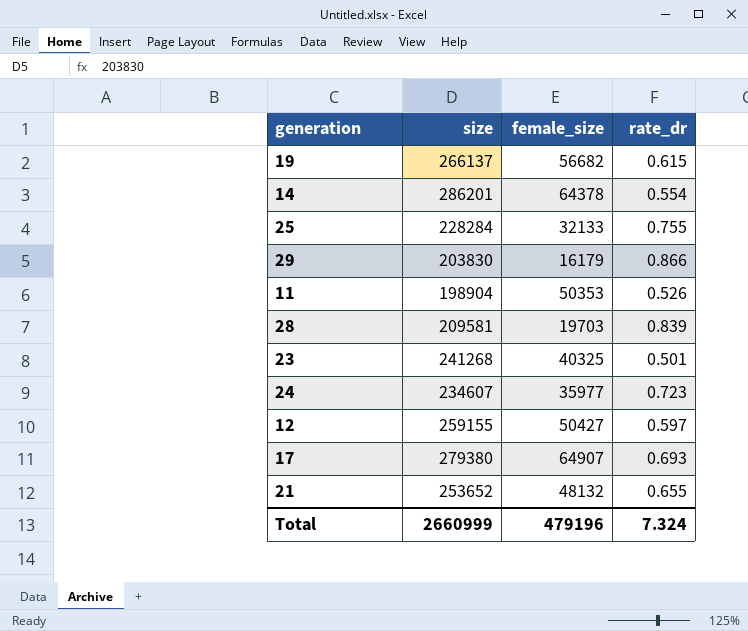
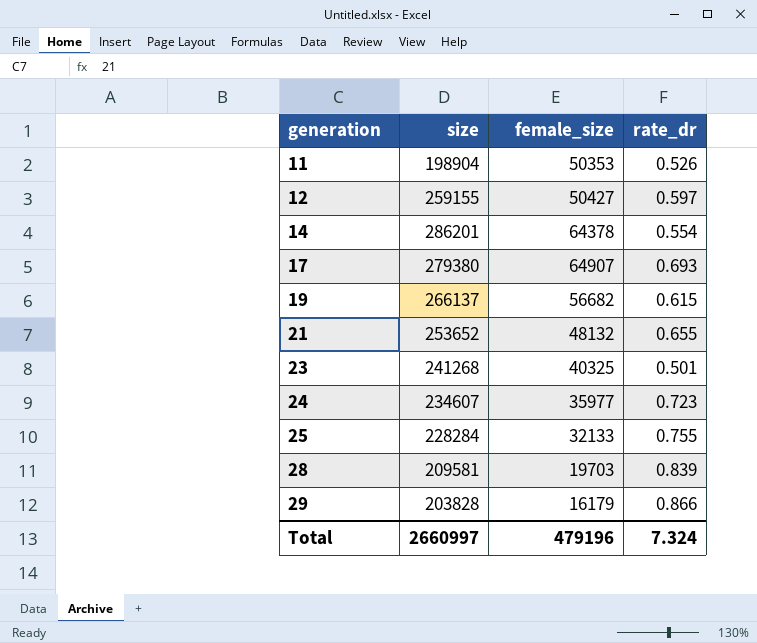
row order: none -> generation ascending
29 | size: 203830 -> 203828
Total | size: 2660999 -> 2660997

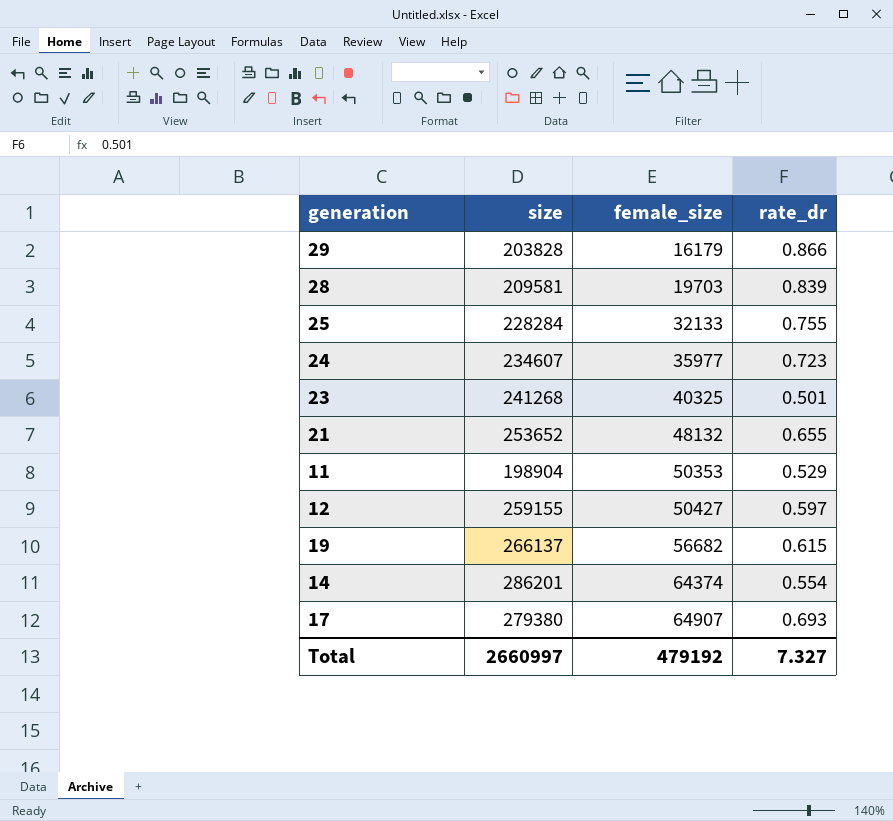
row order: generation ascending -> female_size ascending
11 | rate_dr: 0.526 -> 0.529
14 | female_size: 64378 -> 64374
Total | female_size: 479196 -> 479192
Total | rate_dr: 7.324 -> 7.327

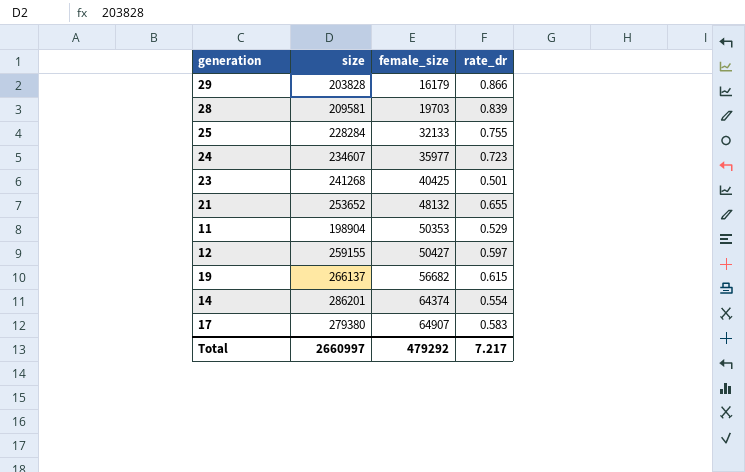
23 | female_size: 40325 -> 40425
17 | rate_dr: 0.693 -> 0.583
Total | female_size: 479192 -> 479292
Total | rate_dr: 7.327 -> 7.217

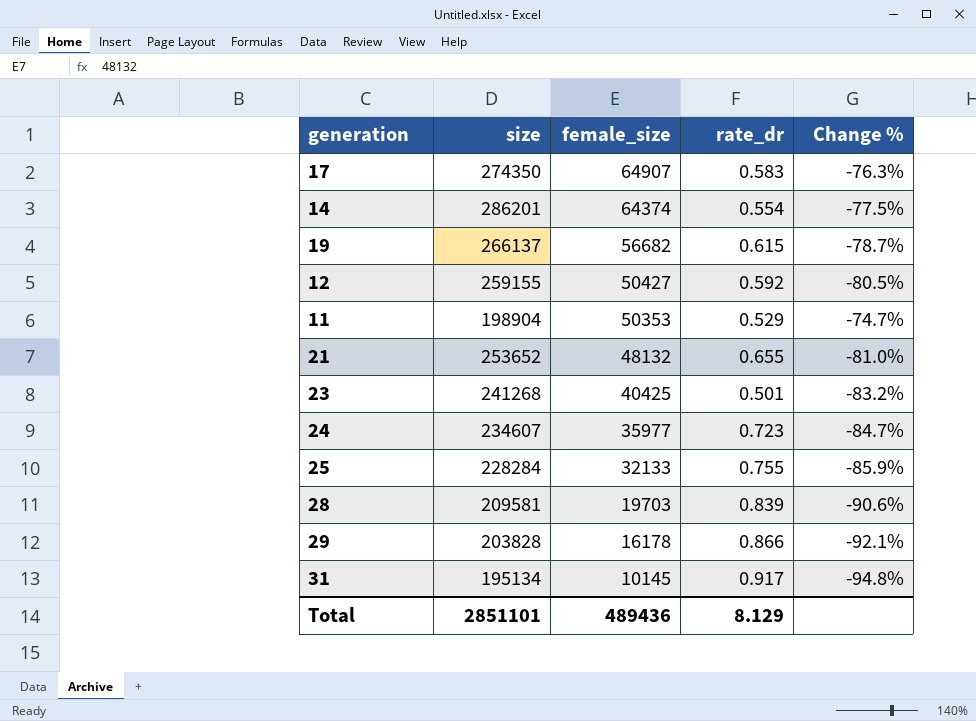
row order: female_size ascending -> female_size descending
column Change % | formula: none -> ([female_size] - [size]) / [size]
17 | size: 279380 -> 274350
12 | rate_dr: 0.597 -> 0.592
29 | female_size: 16179 -> 16178
row 31: none -> 195134 | 10145 | 0.917 | -94.8%
Total | size: 2660997 -> 2851101
Total | female_size: 479292 -> 489436
Total | rate_dr: 7.217 -> 8.129

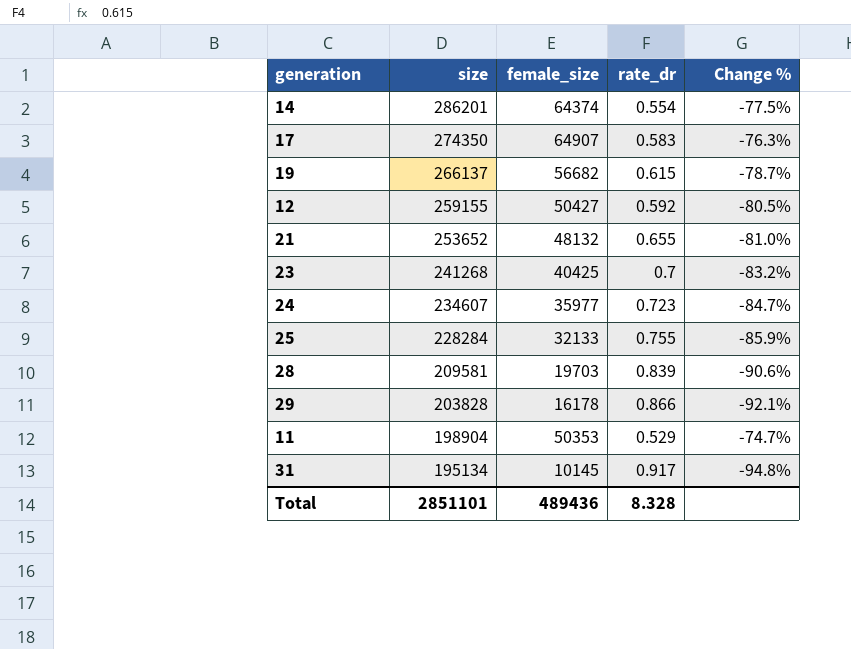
row order: female_size descending -> size descending
23 | rate_dr: 0.501 -> 0.7
Total | rate_dr: 8.129 -> 8.328

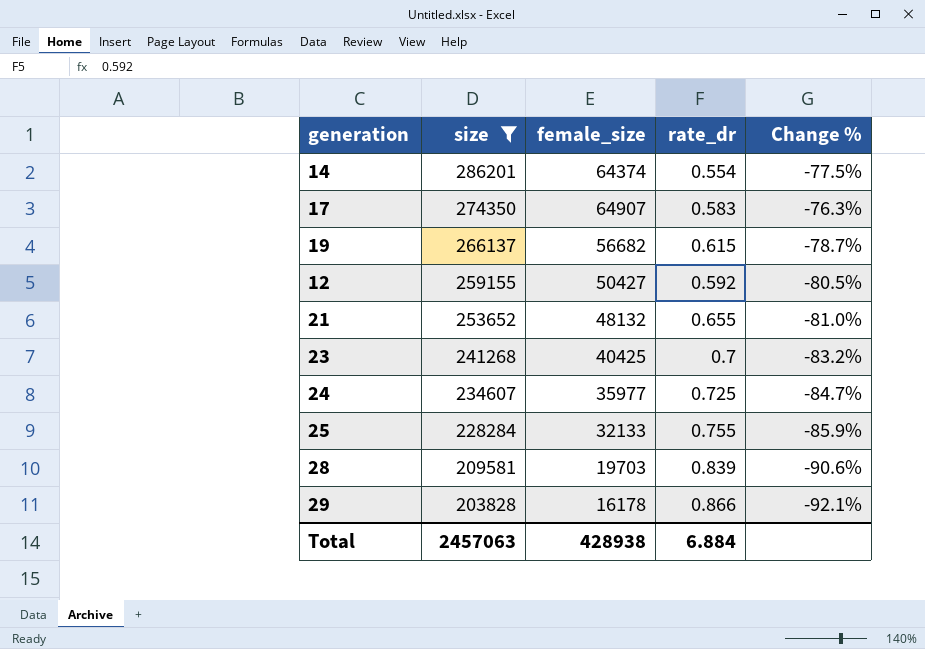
filter: none -> size >= 203828
24 | rate_dr: 0.723 -> 0.725
Total | size: 2851101 -> 2457063
Total | female_size: 489436 -> 428938
Total | rate_dr: 8.328 -> 6.884

